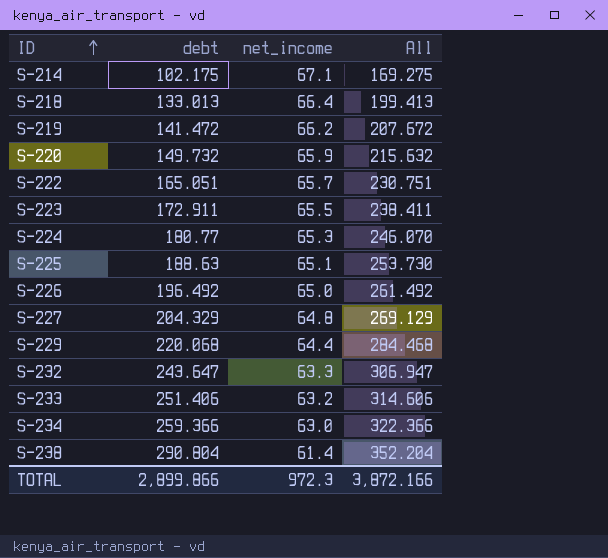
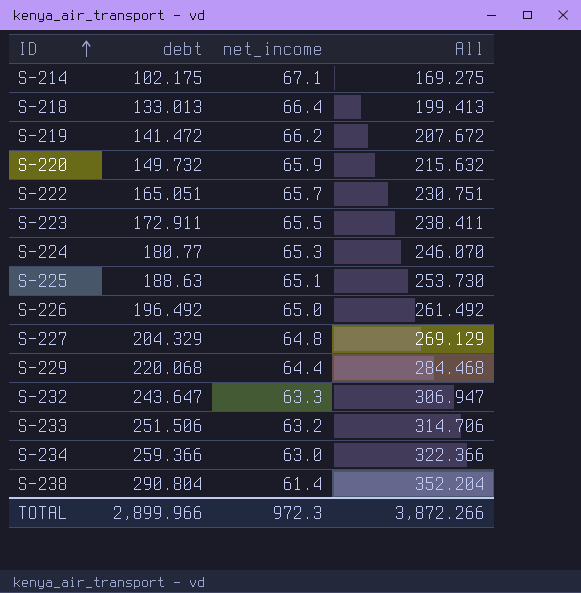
S-233 | debt: 251.406 -> 251.506
S-233 | All: 314.606 -> 314.706
TOTAL | debt: 2,899.866 -> 2,899.966
TOTAL | All: 3,872.166 -> 3,872.266

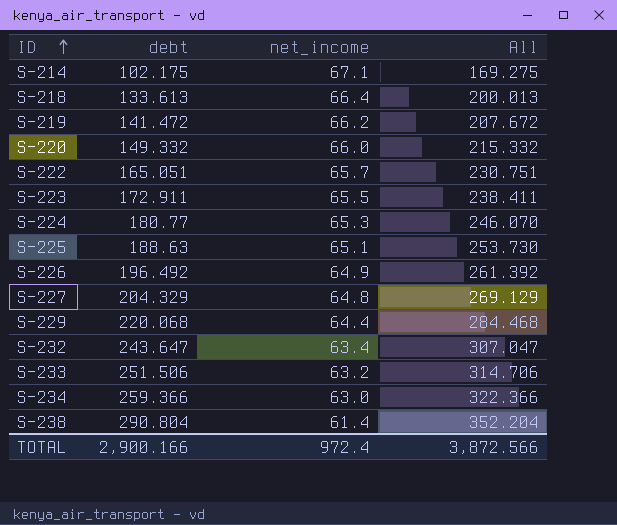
S-218 | debt: 133.013 -> 133.613
S-218 | All: 199.413 -> 200.013
S-220 | debt: 149.732 -> 149.332
S-220 | net_income: 65.9 -> 66.0
S-220 | All: 215.632 -> 215.332
S-226 | net_income: 65.0 -> 64.9
S-226 | All: 261.492 -> 261.392
S-232 | net_income: 63.3 -> 63.4
S-232 | All: 306.947 -> 307.047
TOTAL | debt: 2,899.966 -> 2,900.166
TOTAL | net_income: 972.3 -> 972.4
TOTAL | All: 3,872.266 -> 3,872.566

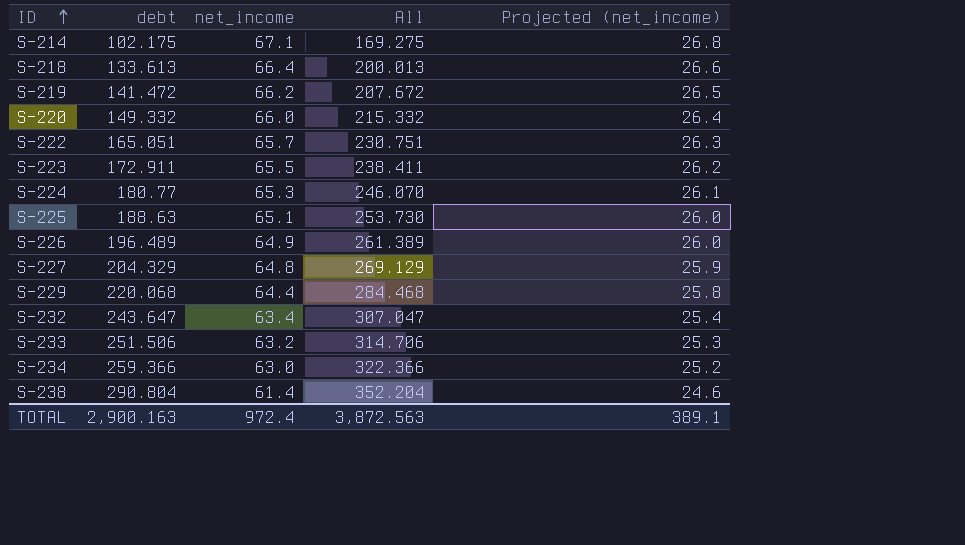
column Projected (net_income) | formula: none -> [net_income] * 0.4
S-226 | debt: 196.492 -> 196.489
S-226 | All: 261.392 -> 261.389
TOTAL | debt: 2,900.166 -> 2,900.163
TOTAL | All: 3,872.566 -> 3,872.563

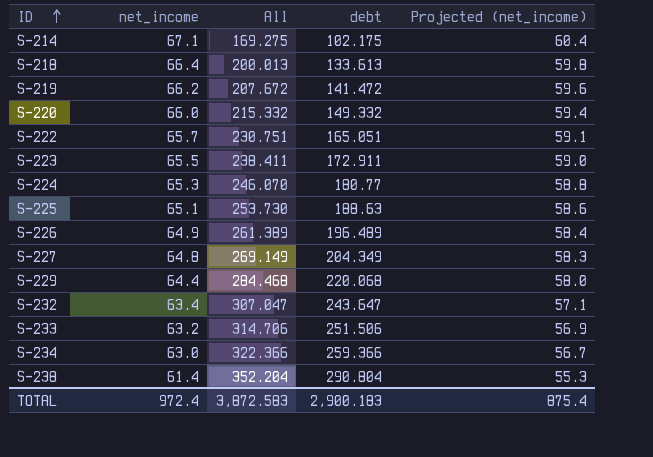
column debt | position: 2 -> 4
column Projected (net_income) | formula: [net_income] * 0.4 -> [net_income] * 0.9
S-227 | All: 269.129 -> 269.149
S-227 | debt: 204.329 -> 204.349
TOTAL | All: 3,872.563 -> 3,872.583
TOTAL | debt: 2,900.163 -> 2,900.183
TOTAL | Projected (net_income): 389.1 -> 875.4

